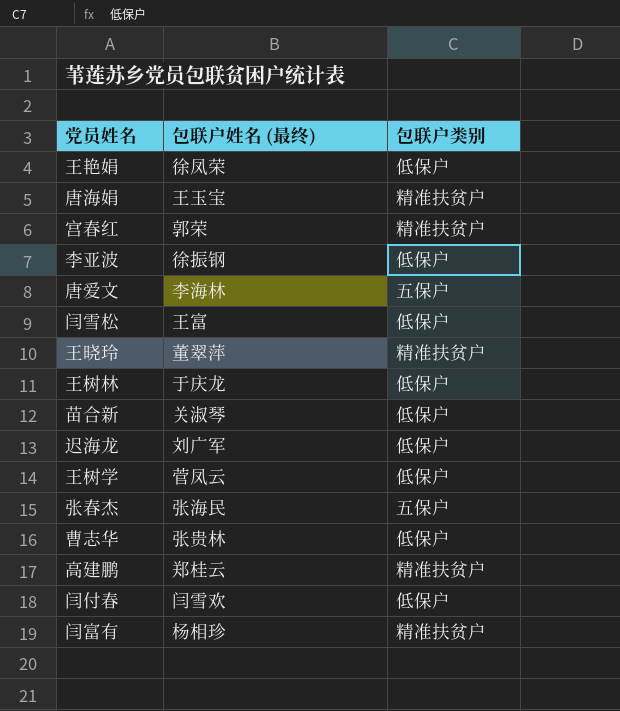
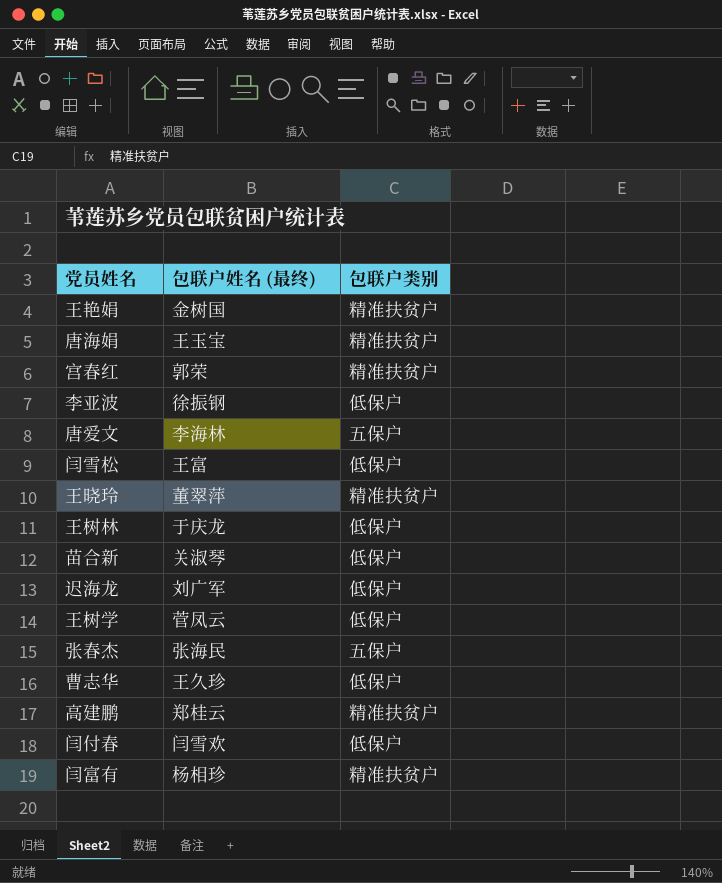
王艳娟 | 包联户姓名 (最终): 徐凤荣 -> 金树国
王艳娟 | 包联户类别: 低保户 -> 精准扶贫户
曹志华 | 包联户姓名 (最终): 张贵林 -> 王久珍

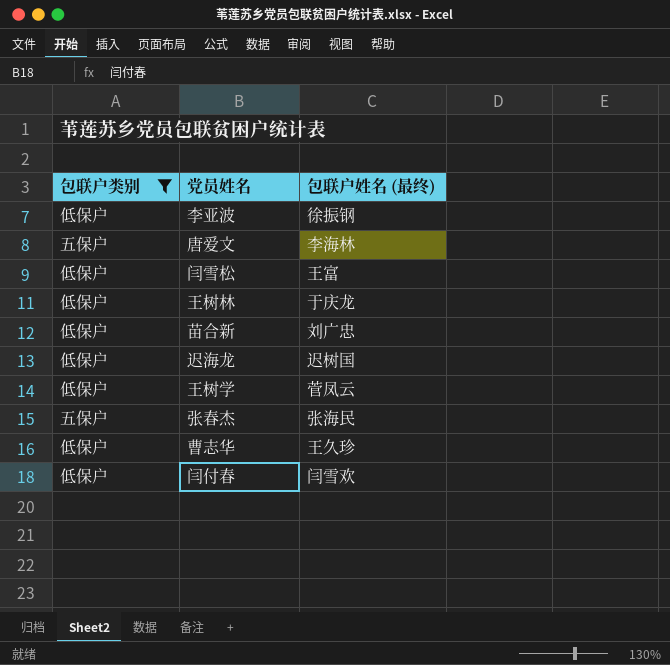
filter: none -> 包联户类别 != 精准扶贫户
column 包联户类别 | position: 3 -> 1
苗合新 | 包联户姓名 (最终): 关淑琴 -> 刘广忠
迟海龙 | 包联户姓名 (最终): 刘广军 -> 迟树国

